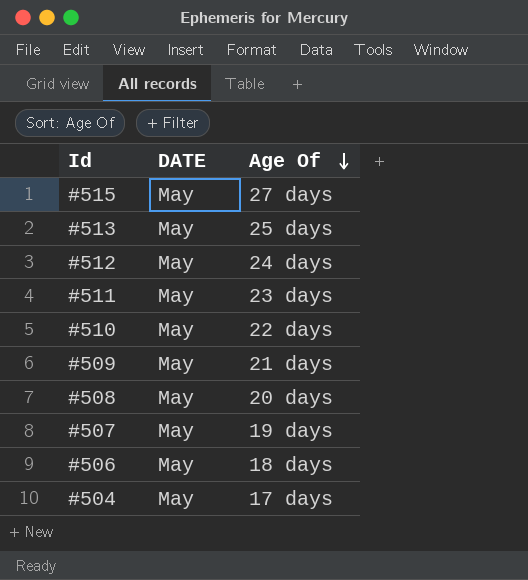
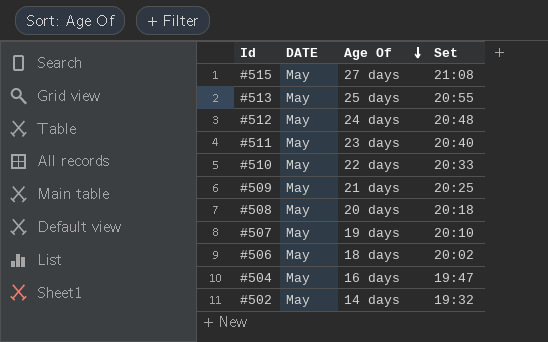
column Set | position: none -> 4
#504 | Age Of: 17 days -> 16 days
row #502: none -> May | 14 days | 19:32

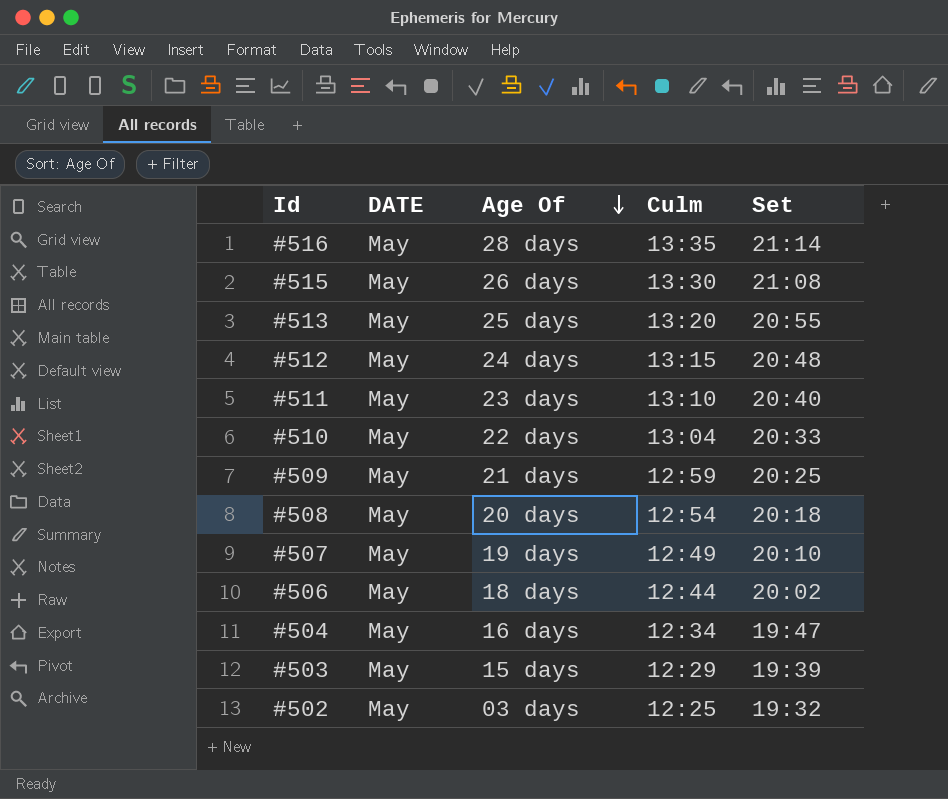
column Culm | position: none -> 4
row #516: none -> May | 28 days | 13:35 | 21:14
#515 | Age Of: 27 days -> 26 days
row #503: none -> May | 15 days | 12:29 | 19:39
#502 | Age Of: 14 days -> 03 days

